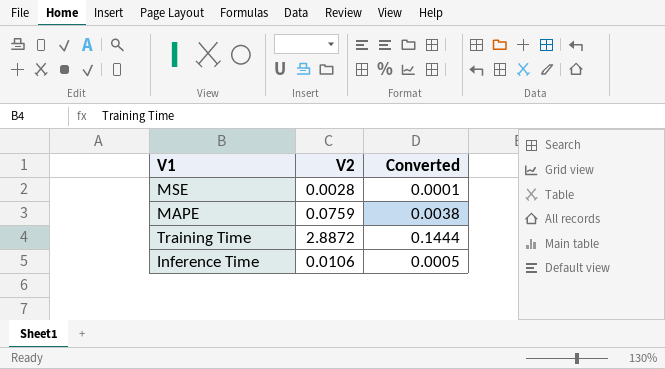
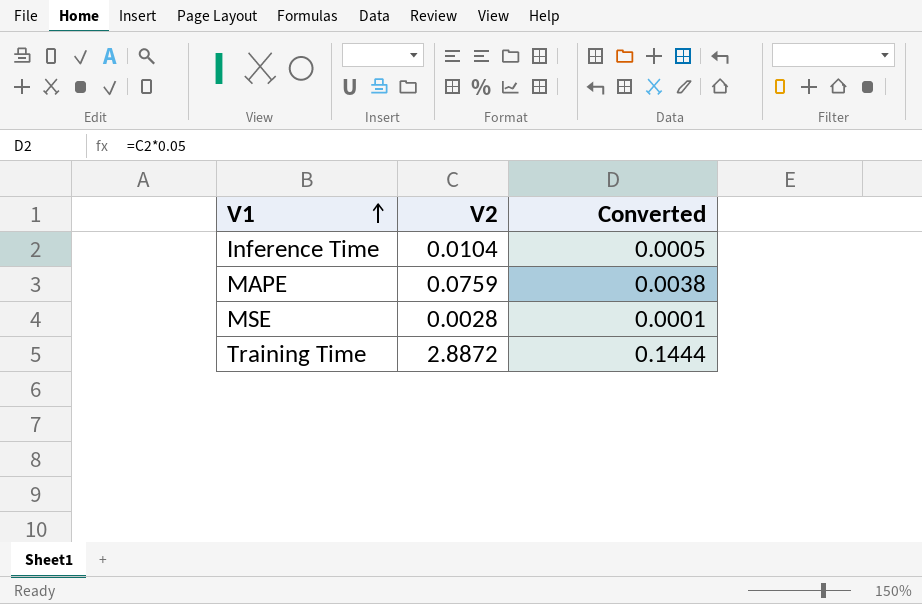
row order: none -> V1 ascending
Inference Time | V2: 0.0106 -> 0.0104

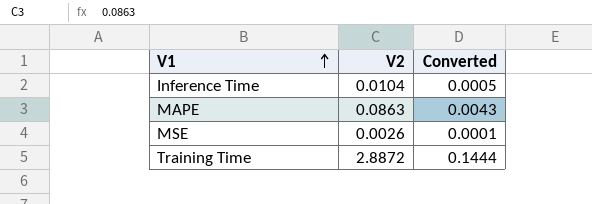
MAPE | V2: 0.0759 -> 0.0863
MAPE | Converted: 0.0038 -> 0.0043
MSE | V2: 0.0028 -> 0.0026

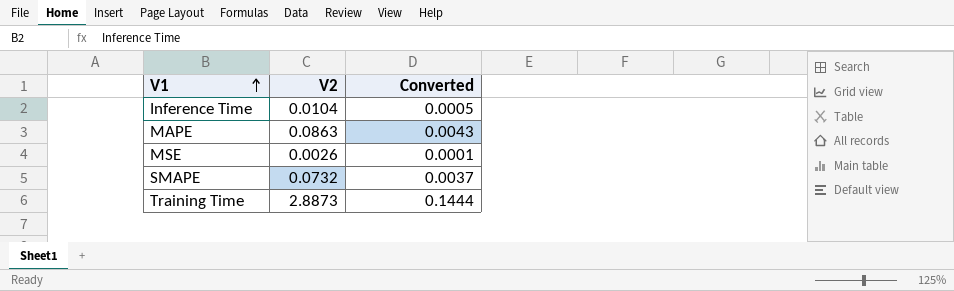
row SMAPE: none -> 0.0732 | 0.0037
Training Time | V2: 2.8872 -> 2.8873

